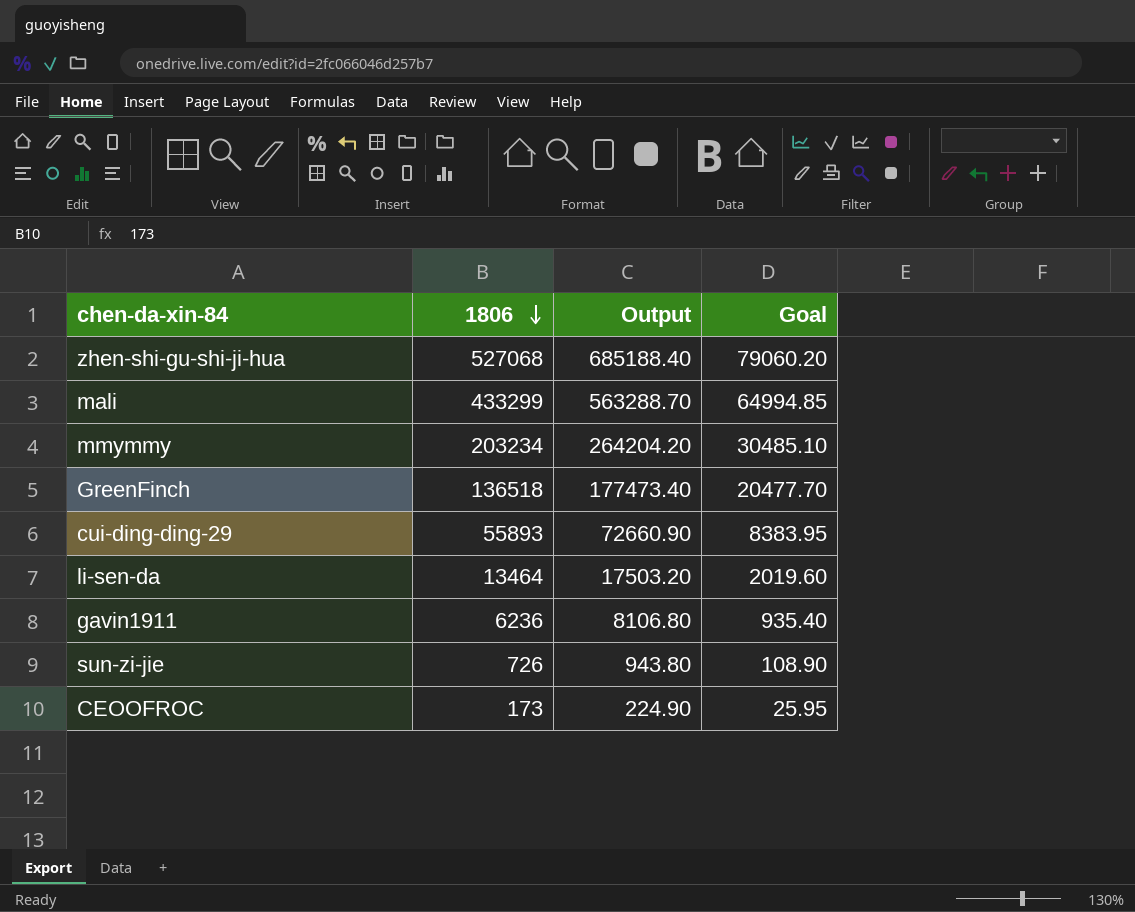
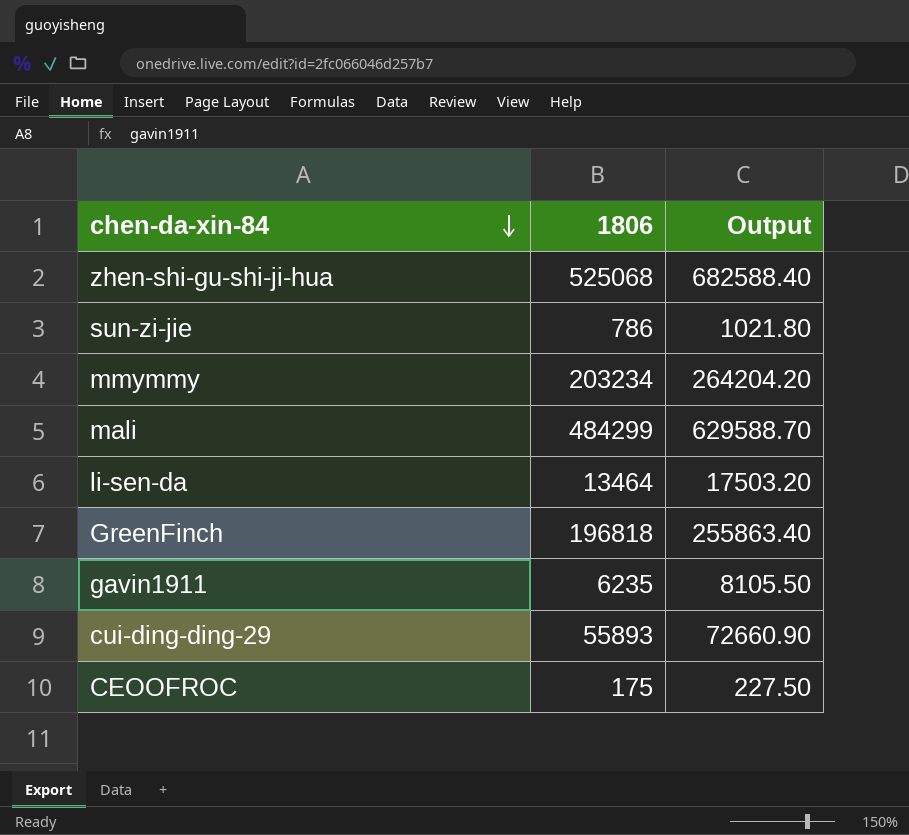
row order: 1806 descending -> chen-da-xin-84 descending
column Goal | formula: [1806] * 0.15 -> none
zhen-shi-gu-shi-ji-hua | 1806: 527068 -> 525068
zhen-shi-gu-shi-ji-hua | Output: 685188.40 -> 682588.40
sun-zi-jie | 1806: 726 -> 786
sun-zi-jie | Output: 943.80 -> 1021.80
mali | 1806: 433299 -> 484299
mali | Output: 563288.70 -> 629588.70
GreenFinch | 1806: 136518 -> 196818
GreenFinch | Output: 177473.40 -> 255863.40
gavin1911 | 1806: 6236 -> 6235
gavin1911 | Output: 8106.80 -> 8105.50
CEOOFROC | 1806: 173 -> 175
CEOOFROC | Output: 224.90 -> 227.50

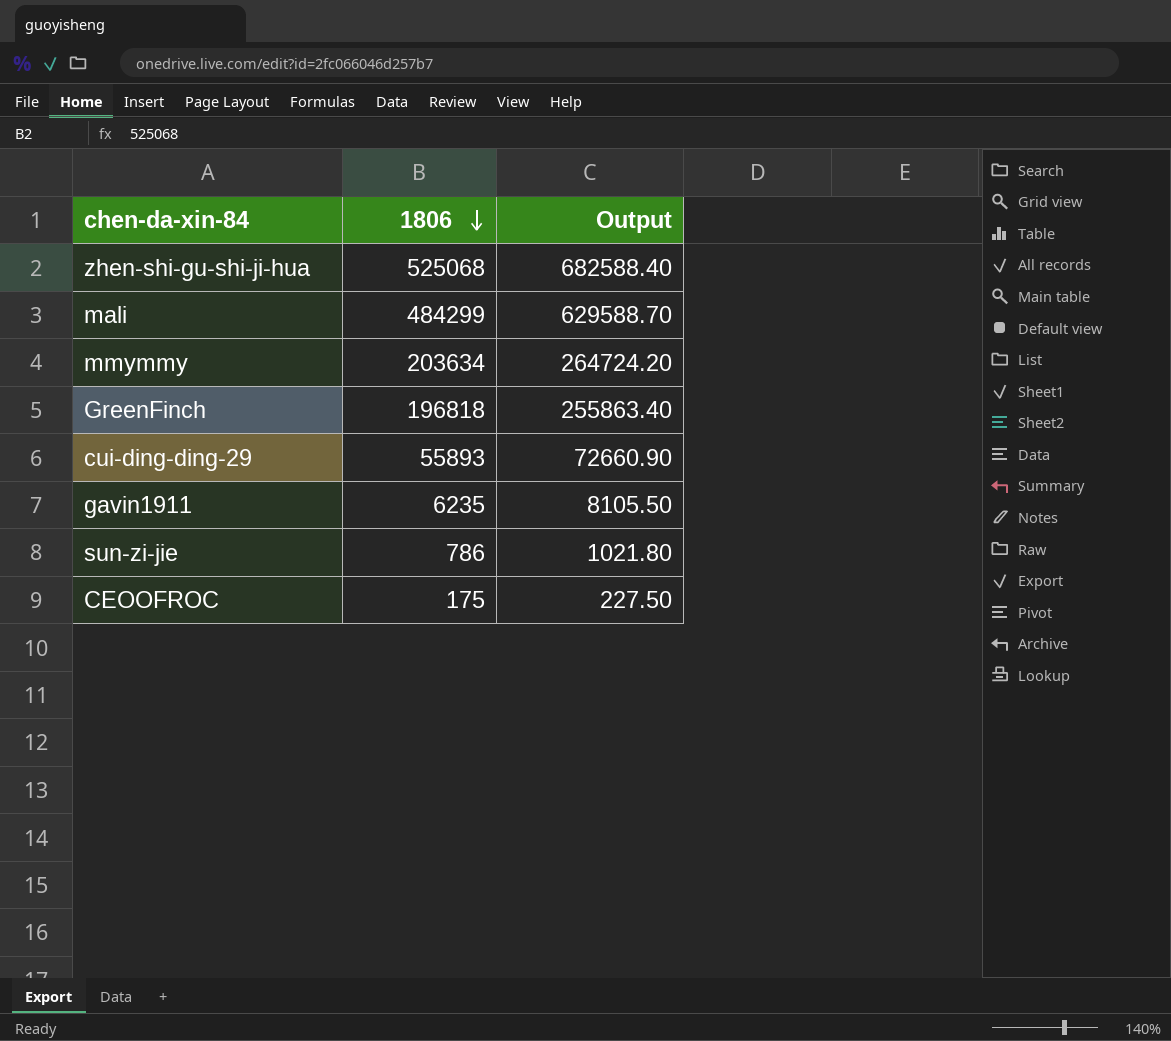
row order: chen-da-xin-84 descending -> 1806 descending
row li-sen-da: 13464 | 17503.20 -> none
mmymmy | 1806: 203234 -> 203634
mmymmy | Output: 264204.20 -> 264724.20

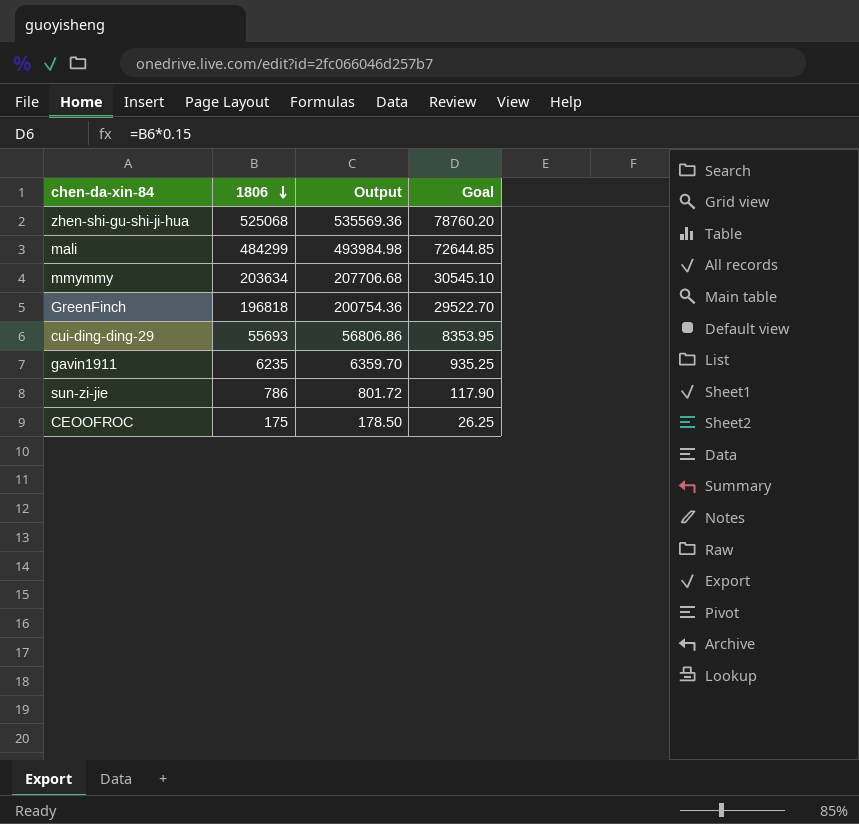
column Output | formula: [1806] * 1.3 -> [1806] * 1.02
column Goal | formula: none -> [1806] * 0.15
cui-ding-ding-29 | 1806: 55893 -> 55693

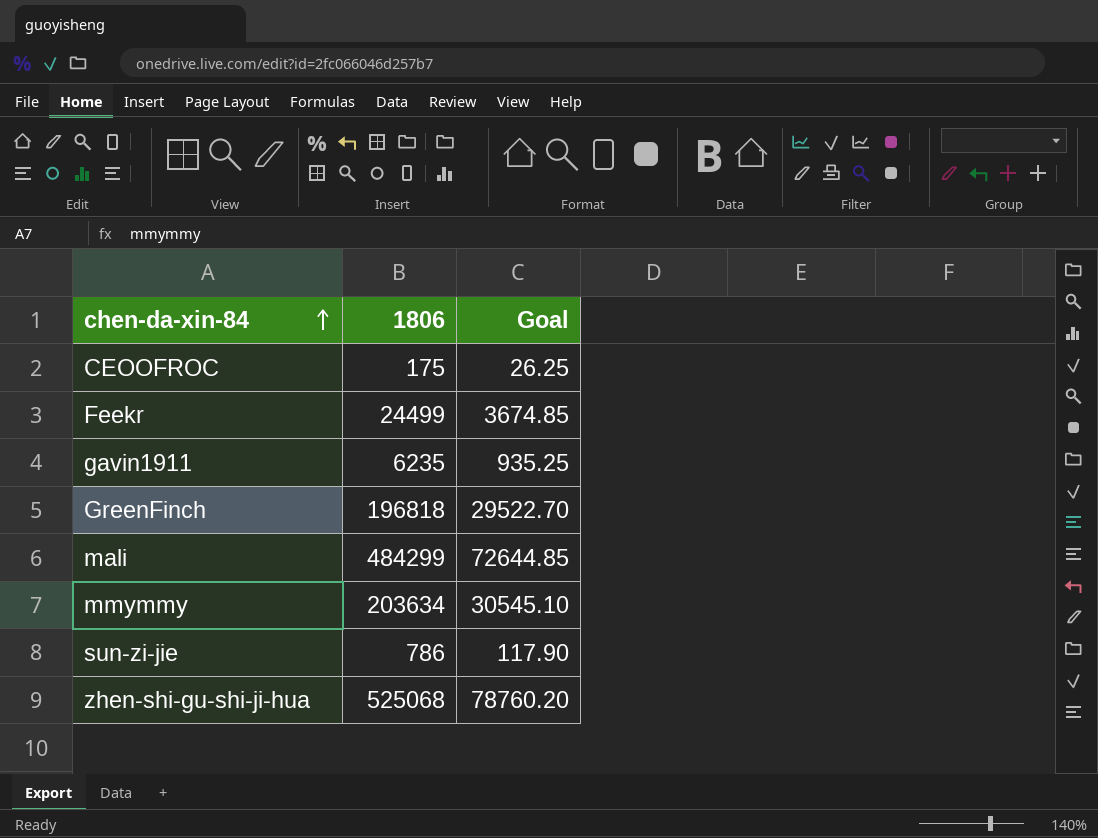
row order: 1806 descending -> chen-da-xin-84 ascending
column Output | formula: [1806] * 1.02 -> none
row cui-ding-ding-29: 55693 | 56806.86 | 8353.95 -> none
row Feekr: none -> 24499 | 3674.85

